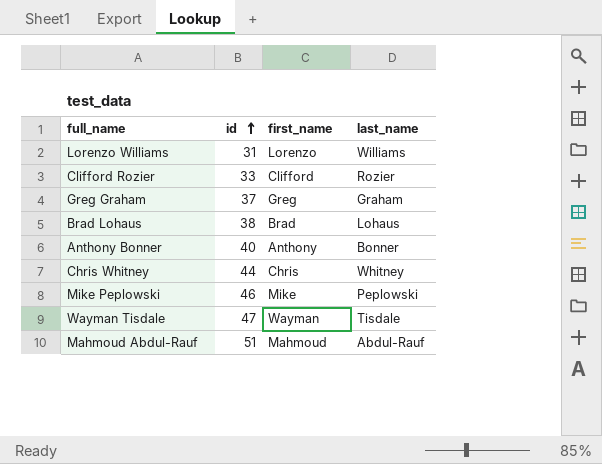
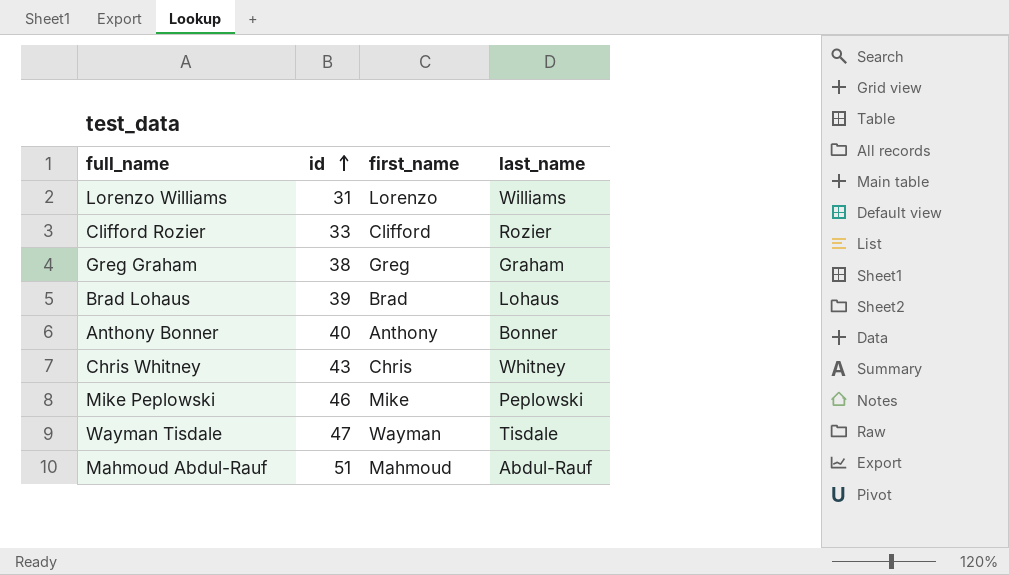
Greg Graham | id: 37 -> 38
Brad Lohaus | id: 38 -> 39
Chris Whitney | id: 44 -> 43

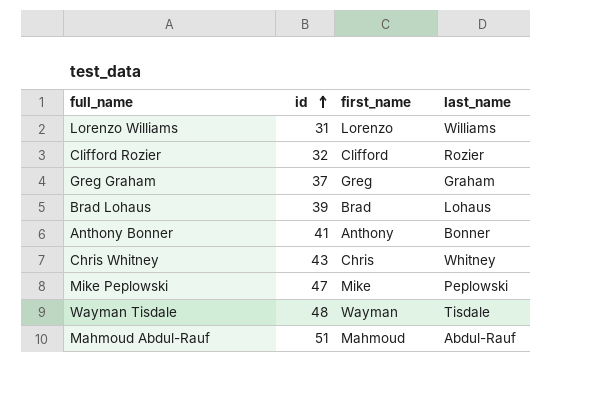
Clifford Rozier | id: 33 -> 32
Greg Graham | id: 38 -> 37
Anthony Bonner | id: 40 -> 41
Mike Peplowski | id: 46 -> 47
Wayman Tisdale | id: 47 -> 48

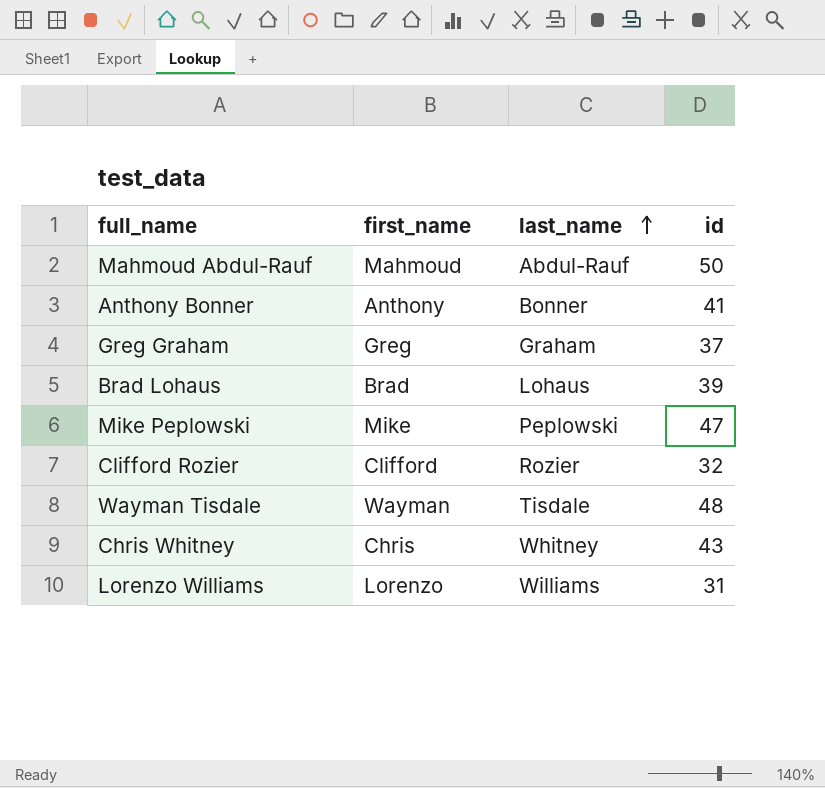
row order: id ascending -> last_name ascending
column id | position: 2 -> 4
Mahmoud Abdul-Rauf | id: 51 -> 50

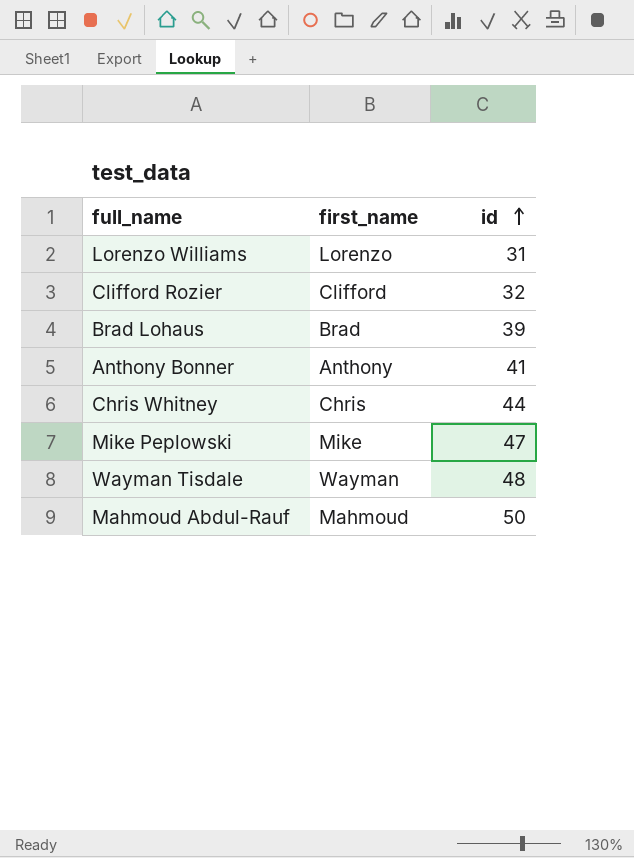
row order: last_name ascending -> id ascending
column last_name | position: 3 -> none
row Greg Graham: Greg | Graham | 37 -> none
Chris Whitney | id: 43 -> 44

